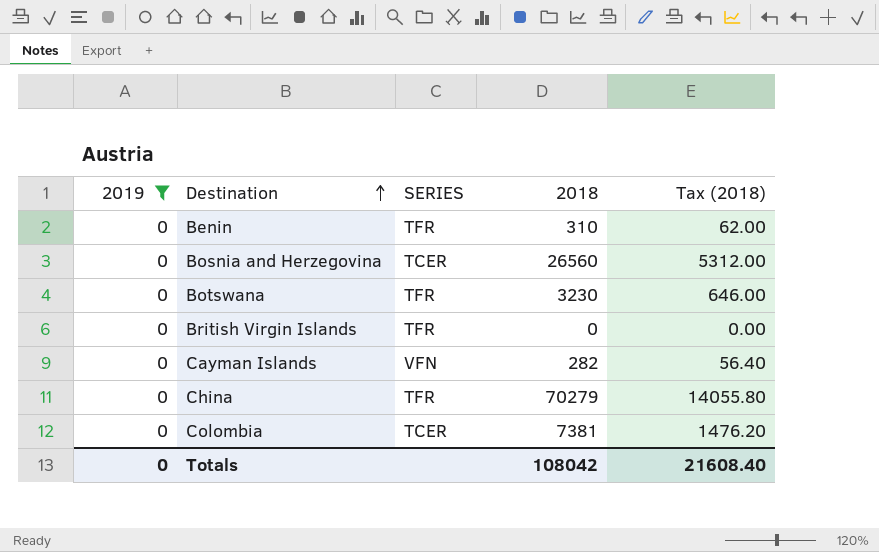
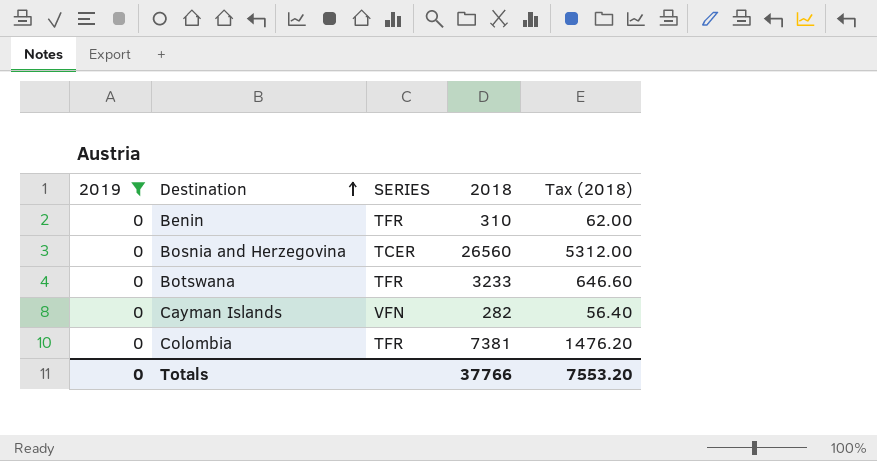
row British Virgin Islands: 0 | TFR | 0 | 0.00 -> none
row China: 0 | TFR | 70279 | 14055.80 -> none
Botswana | 2018: 3230 -> 3233
Botswana | Tax (2018): 646.00 -> 646.60
Colombia | SERIES: TCER -> TFR
Totals | 2018: 108042 -> 37766
Totals | Tax (2018): 21608.40 -> 7553.20

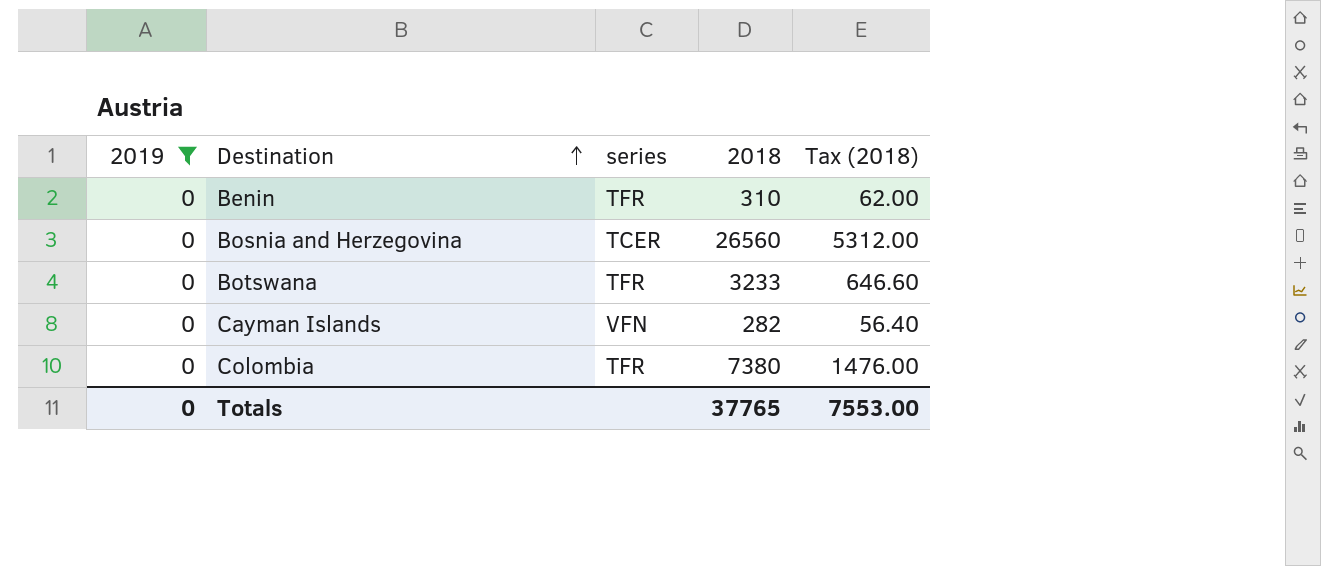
column name: SERIES -> series
Colombia | 2018: 7381 -> 7380
Colombia | Tax (2018): 1476.20 -> 1476.00
Totals | 2018: 37766 -> 37765
Totals | Tax (2018): 7553.20 -> 7553.00

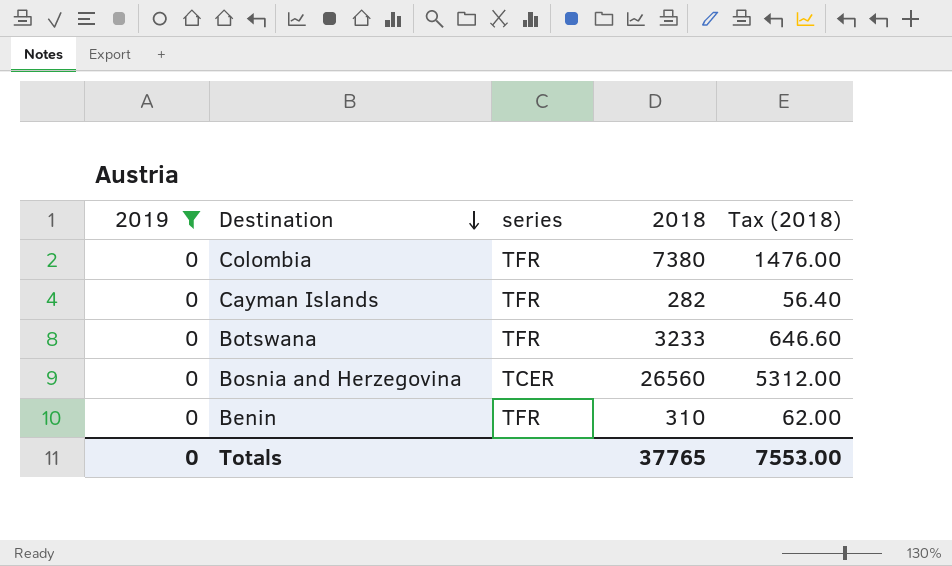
row order: Destination ascending -> Destination descending
Cayman Islands | series: VFN -> TFR

